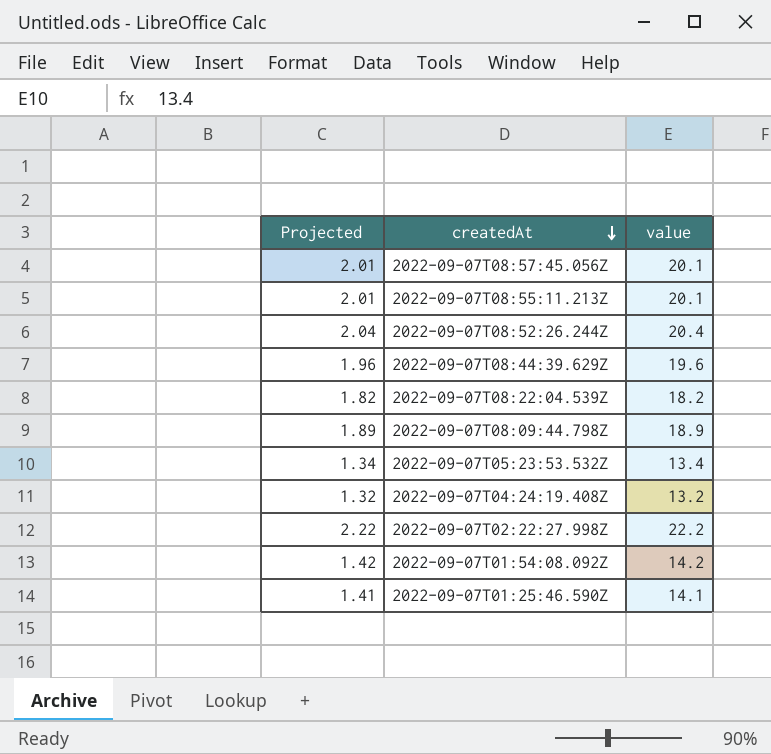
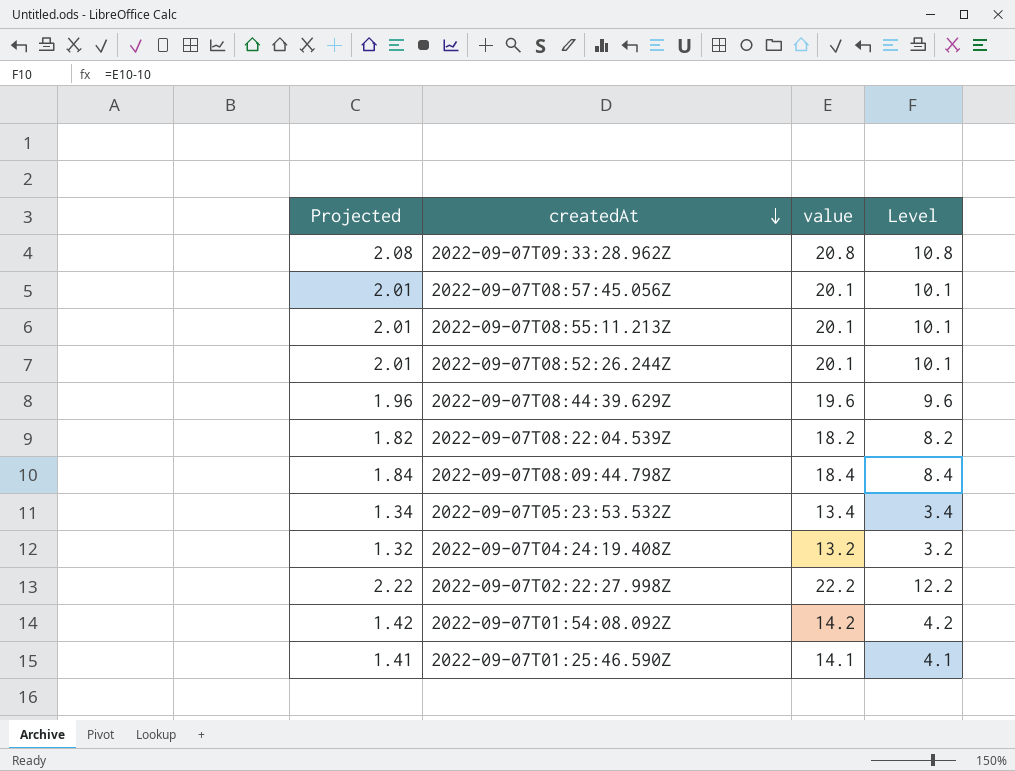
column Level | formula: none -> [value] - 10
row 2022-09-07T09:33:28.962Z: none -> 2.08 | 20.8 | 10.8
2022-09-07T08:52:26.244Z | Projected: 2.04 -> 2.01
2022-09-07T08:52:26.244Z | value: 20.4 -> 20.1
2022-09-07T08:09:44.798Z | Projected: 1.89 -> 1.84
2022-09-07T08:09:44.798Z | value: 18.9 -> 18.4

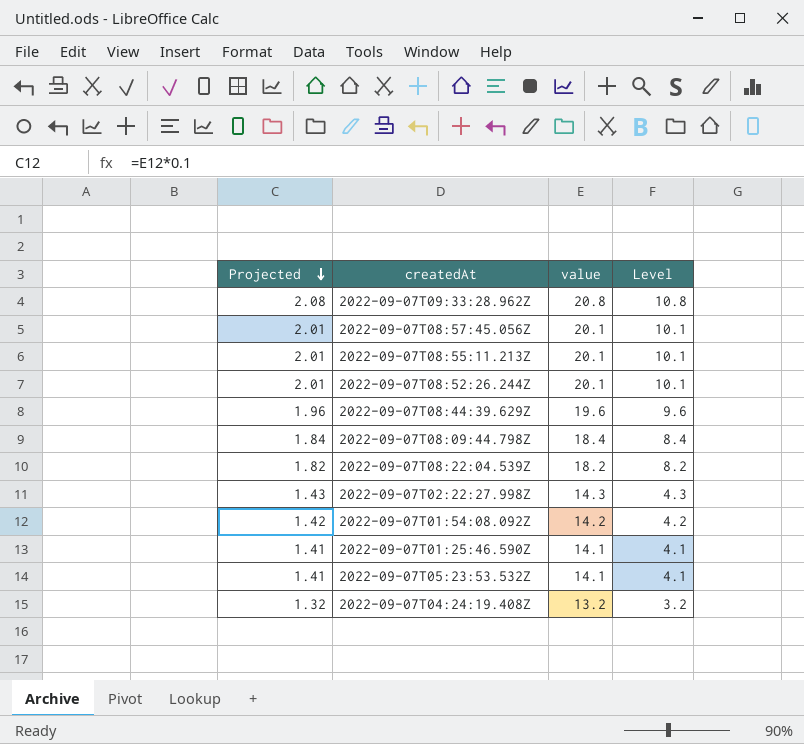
row order: createdAt descending -> Projected descending
2022-09-07T02:22:27.998Z | Projected: 2.22 -> 1.43
2022-09-07T02:22:27.998Z | value: 22.2 -> 14.3
2022-09-07T02:22:27.998Z | Level: 12.2 -> 4.3
2022-09-07T05:23:53.532Z | Projected: 1.34 -> 1.41
2022-09-07T05:23:53.532Z | value: 13.4 -> 14.1
2022-09-07T05:23:53.532Z | Level: 3.4 -> 4.1

